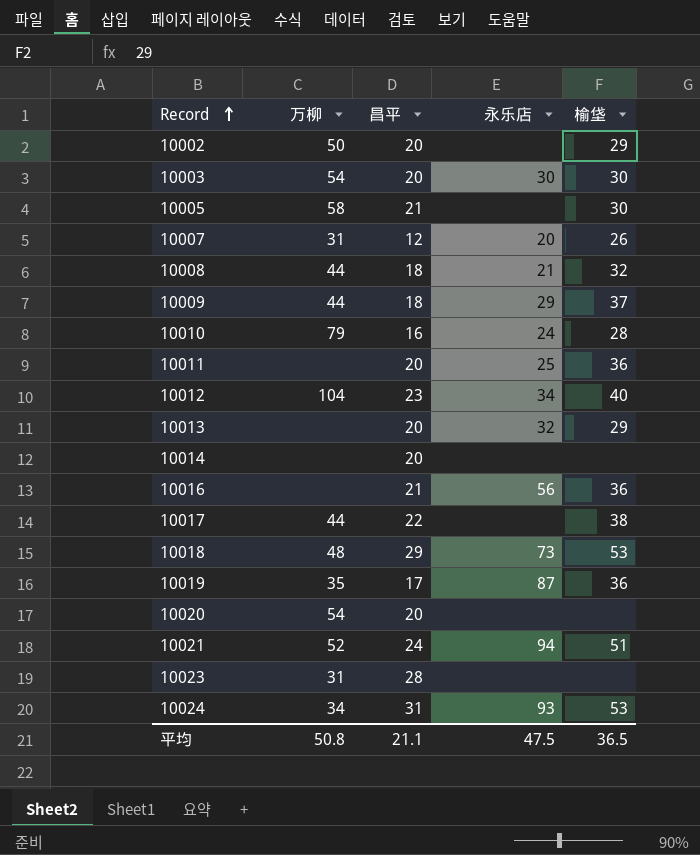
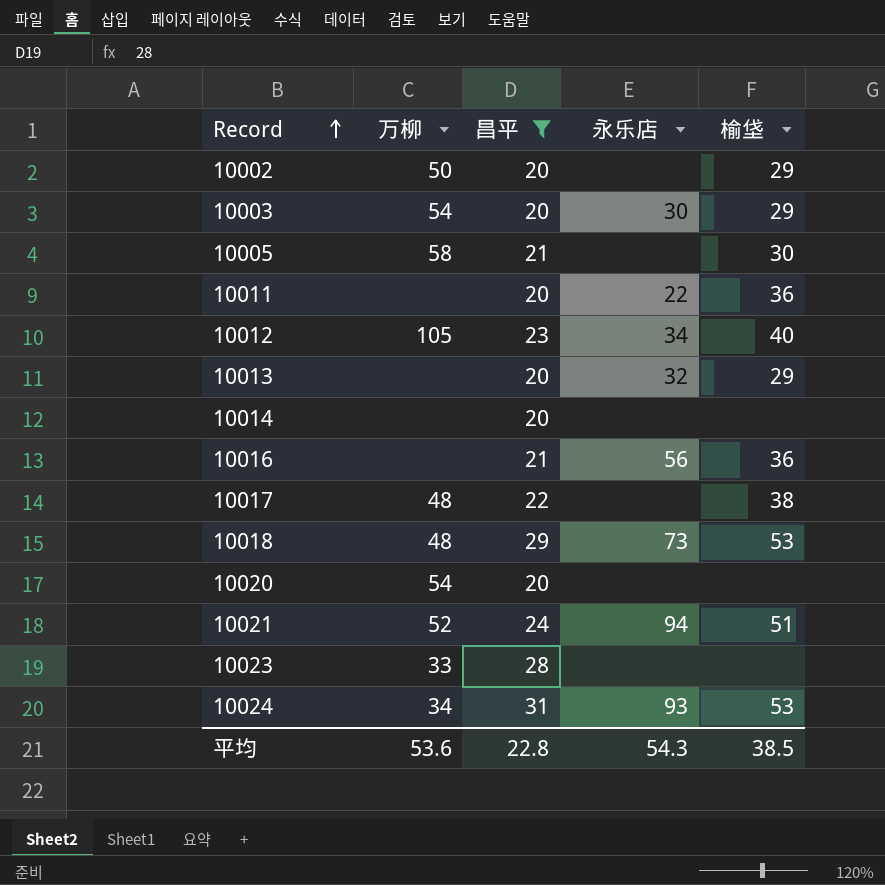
filter: none -> 昌平 >= 20
10003 | 榆垡: 30 -> 29
10011 | 永乐店: 25 -> 22
10012 | 万柳: 104 -> 105
10017 | 万柳: 44 -> 48
10023 | 万柳: 31 -> 33
平均 | 万柳: 50.8 -> 53.6
平均 | 昌平: 21.1 -> 22.8
平均 | 永乐店: 47.5 -> 54.3
平均 | 榆垡: 36.5 -> 38.5

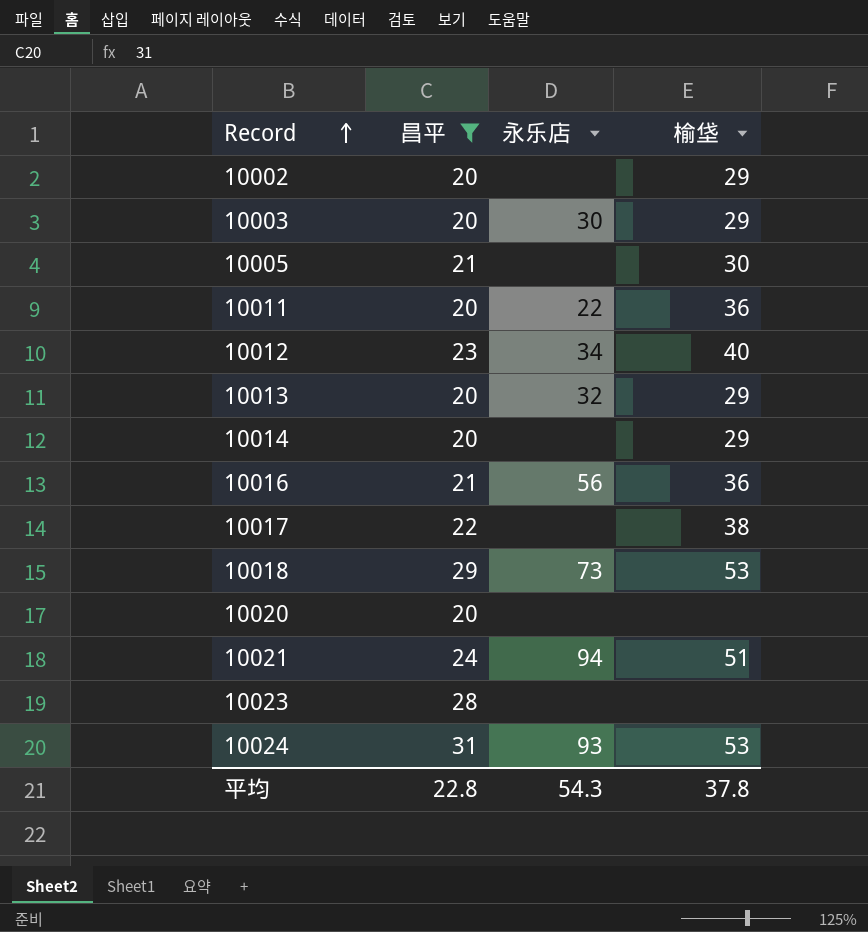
column 万柳 | position: 2 -> none
10014 | 榆垡: none -> 29
平均 | 榆垡: 38.5 -> 37.8

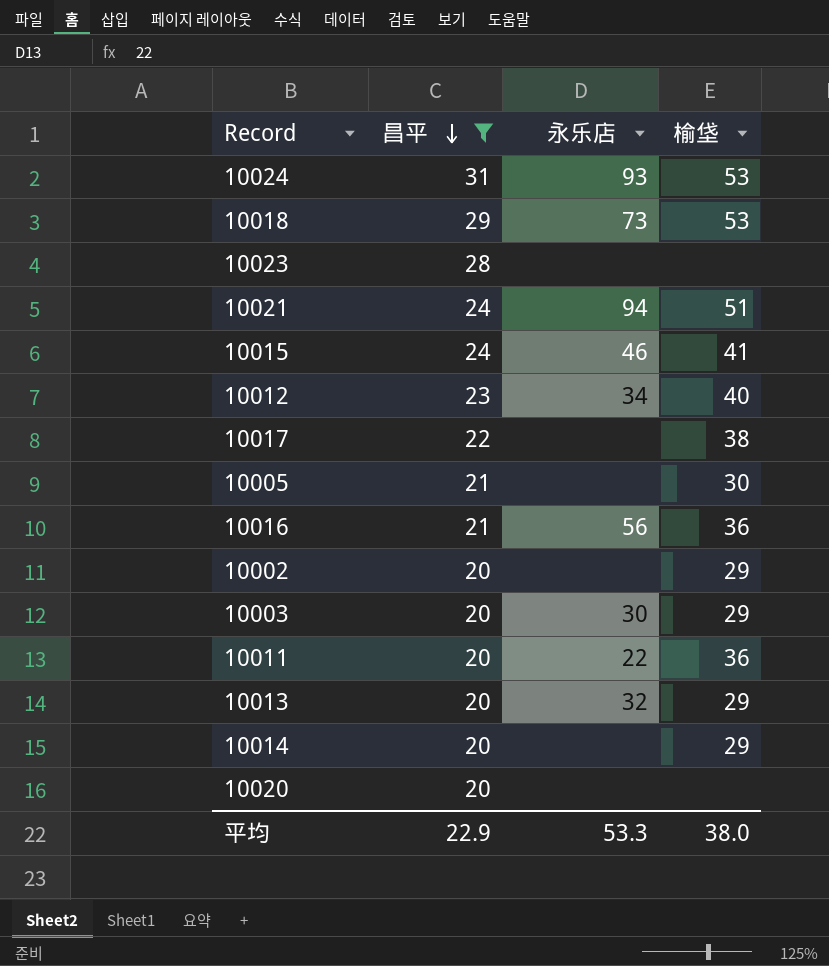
row order: Record ascending -> 昌平 descending
row 10015: none -> 24 | 46 | 41
平均 | 昌平: 22.8 -> 22.9
平均 | 永乐店: 54.3 -> 53.3
平均 | 榆垡: 37.8 -> 38.0

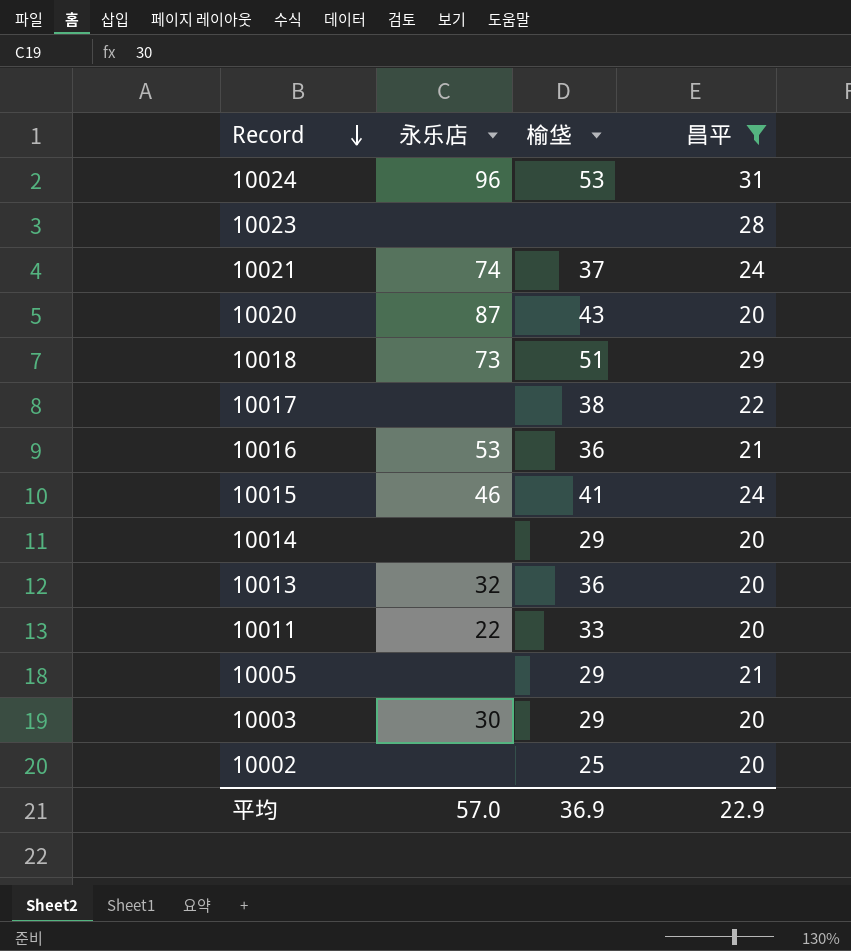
row order: 昌平 descending -> Record descending
column 昌平 | position: 2 -> 4
row 10012: 23 | 34 | 40 -> none
10024 | 永乐店: 93 -> 96
10021 | 永乐店: 94 -> 74
10021 | 榆垡: 51 -> 37
10020 | 永乐店: none -> 87
10020 | 榆垡: none -> 43
10018 | 榆垡: 53 -> 51
10016 | 永乐店: 56 -> 53
10013 | 榆垡: 29 -> 36
10011 | 榆垡: 36 -> 33
10005 | 榆垡: 30 -> 29
10002 | 榆垡: 29 -> 25
平均 | 永乐店: 53.3 -> 57.0
平均 | 榆垡: 38.0 -> 36.9

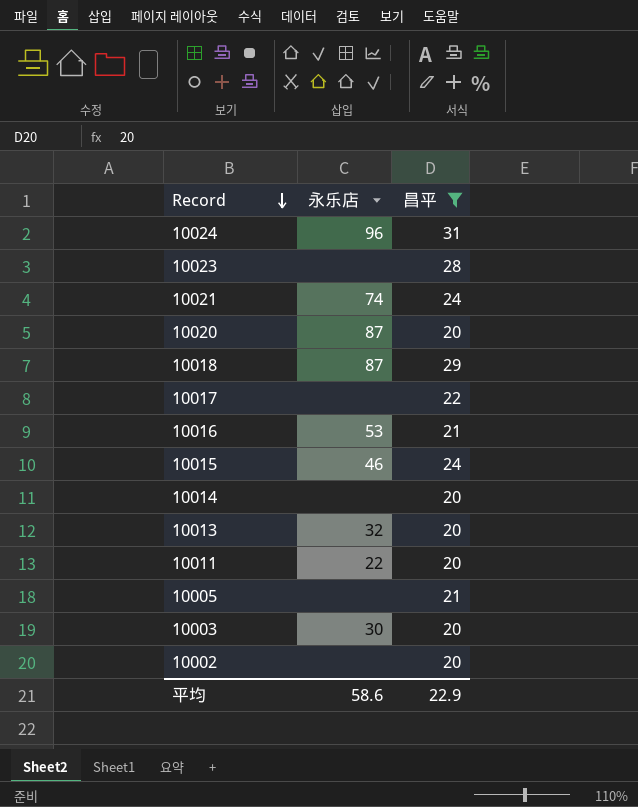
column 榆垡 | position: 3 -> none
10018 | 永乐店: 73 -> 87
平均 | 永乐店: 57.0 -> 58.6

